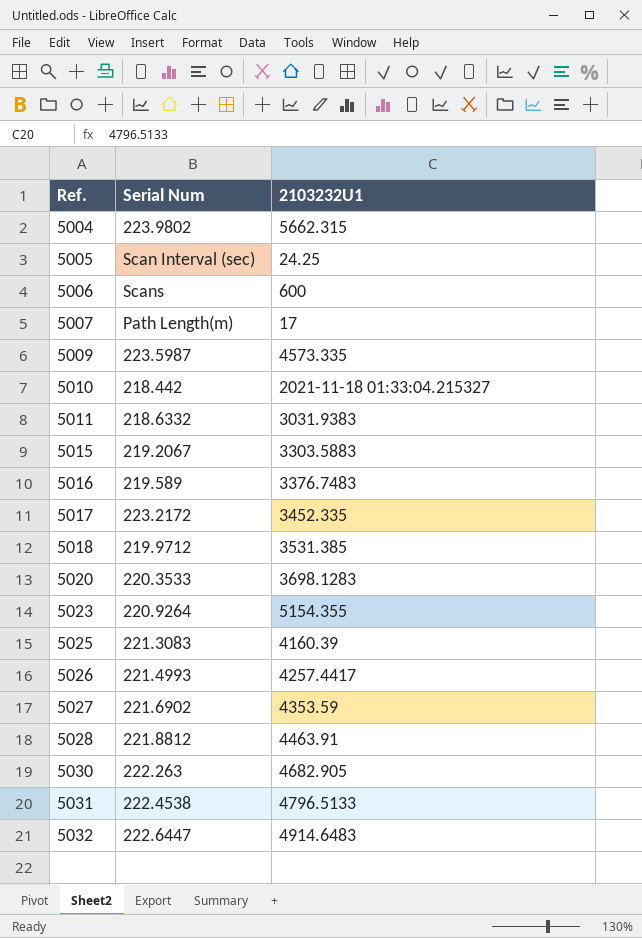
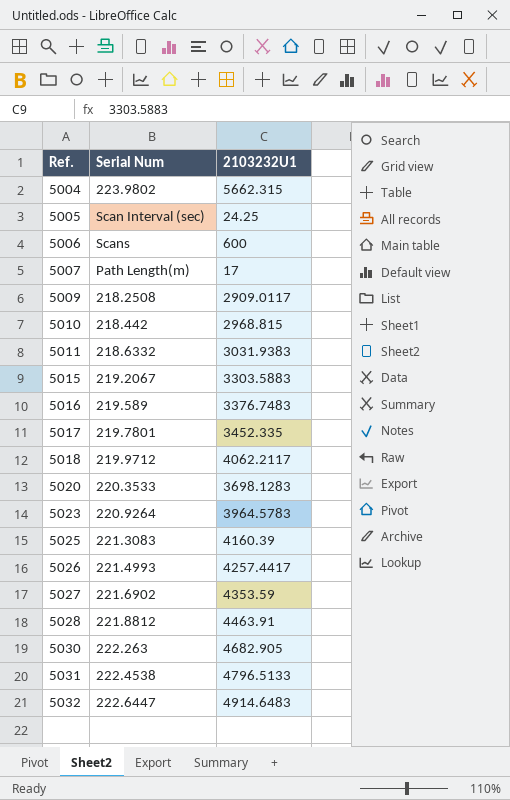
5009 | Serial Num: 223.5987 -> 218.2508
5009 | 2103232U1: 4573.335 -> 2909.0117
5010 | 2103232U1: 2021-11-18 01:33:04.215327 -> 2968.815
5017 | Serial Num: 223.2172 -> 219.7801
5018 | 2103232U1: 3531.385 -> 4062.2117
5023 | 2103232U1: 5154.355 -> 3964.5783

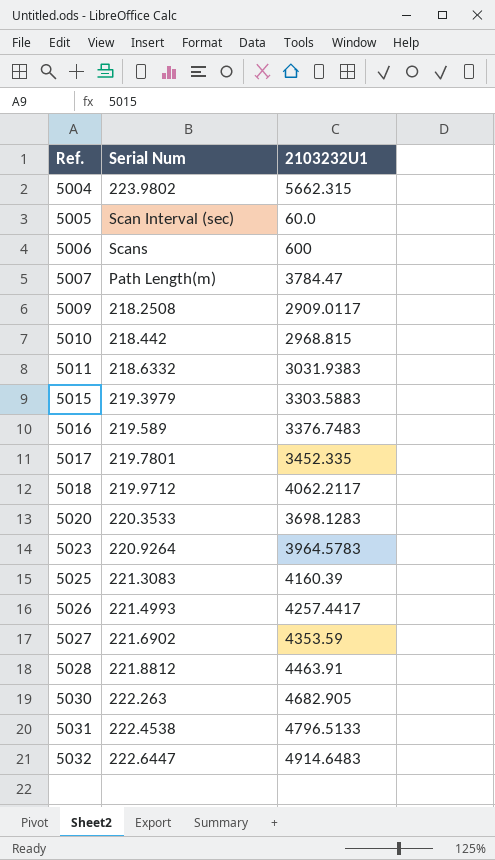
5005 | 2103232U1: 24.25 -> 60.0
5007 | 2103232U1: 17 -> 3784.47
5015 | Serial Num: 219.2067 -> 219.3979

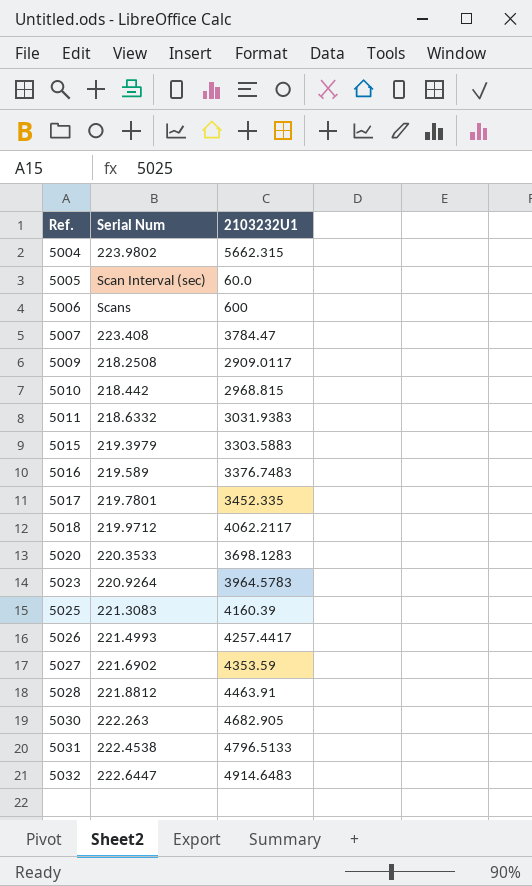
5007 | Serial Num: Path Length(m) -> 223.408

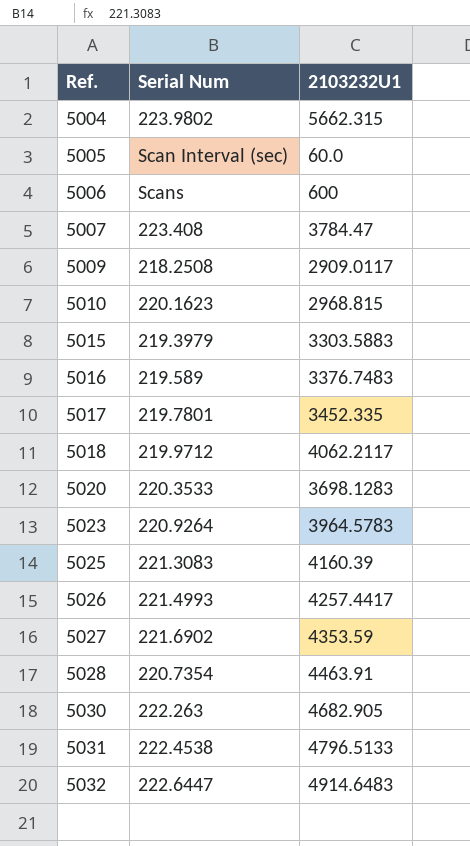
row 5011: 218.6332 | 3031.9383 -> none
5010 | Serial Num: 218.442 -> 220.1623
5028 | Serial Num: 221.8812 -> 220.7354

